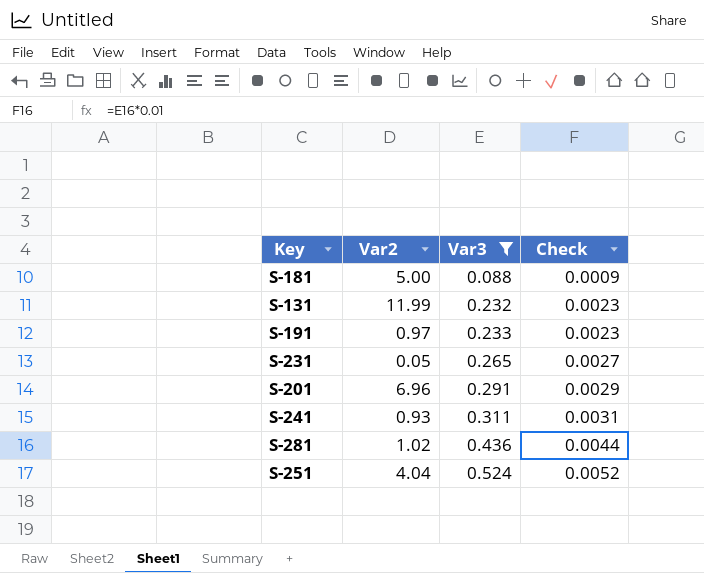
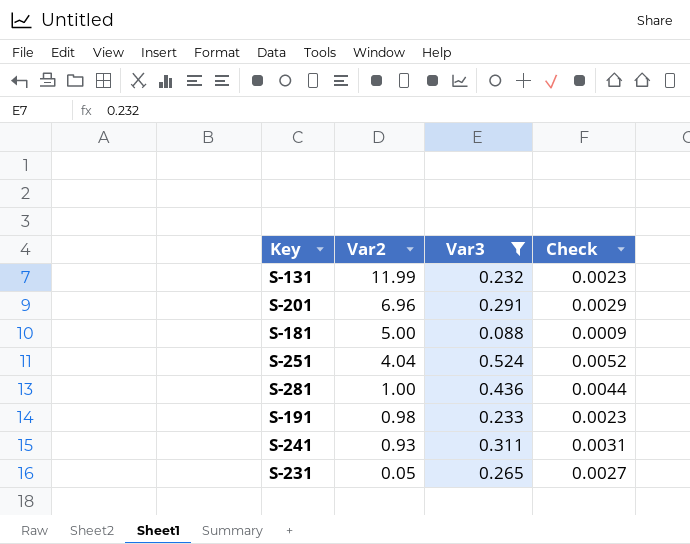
row order: Var3 ascending -> Var2 descending
S-281 | Var2: 1.02 -> 1.00
S-191 | Var2: 0.97 -> 0.98

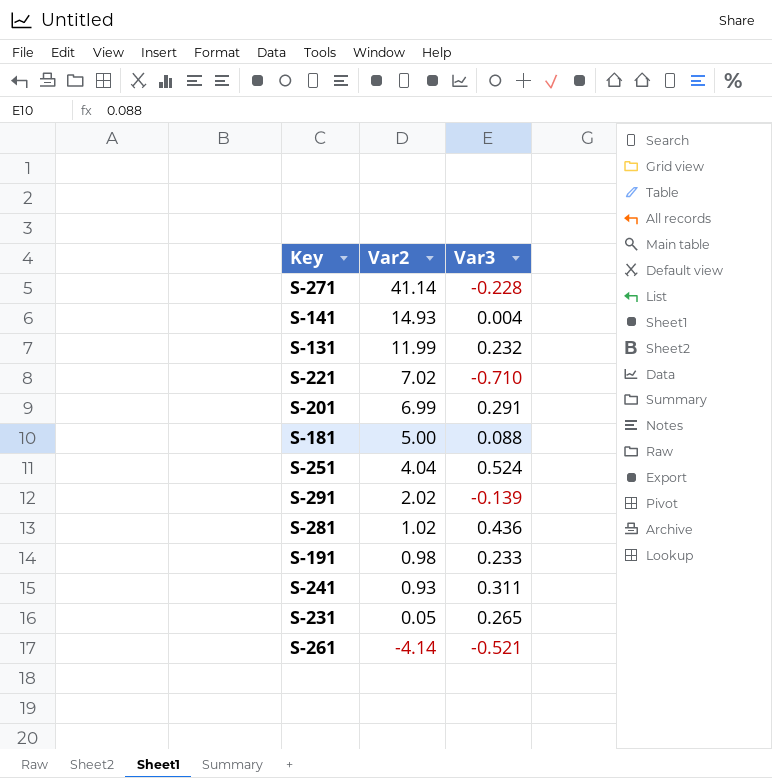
filter: Var3 >= 0.088 -> none
column Check | formula: [Var3] * 0.01 -> none
S-201 | Var2: 6.96 -> 6.99
S-281 | Var2: 1.00 -> 1.02

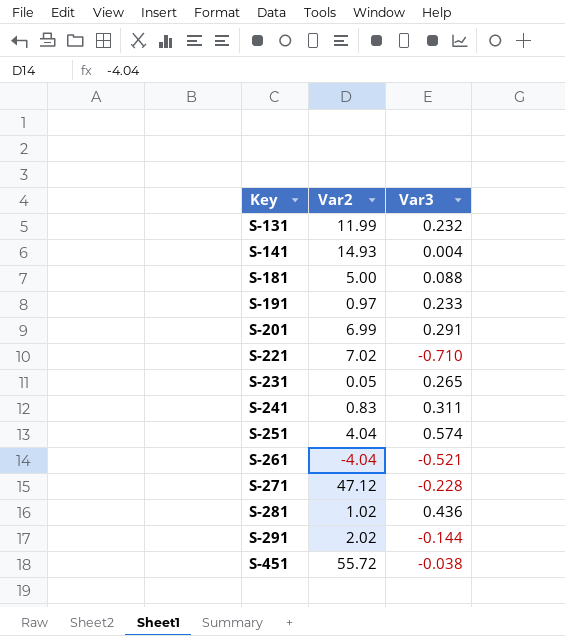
row order: Var2 descending -> Key ascending
S-191 | Var2: 0.98 -> 0.97
S-241 | Var2: 0.93 -> 0.83
S-251 | Var3: 0.524 -> 0.574
S-261 | Var2: -4.14 -> -4.04
S-271 | Var2: 41.14 -> 47.12
S-291 | Var3: -0.139 -> -0.144
row S-451: none -> 55.72 | -0.038

